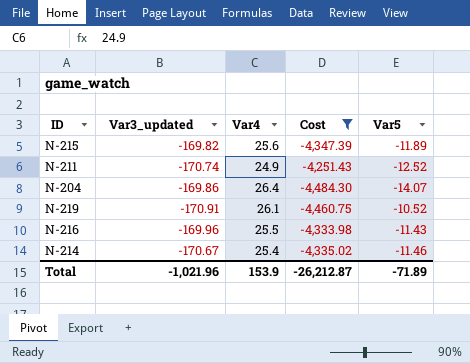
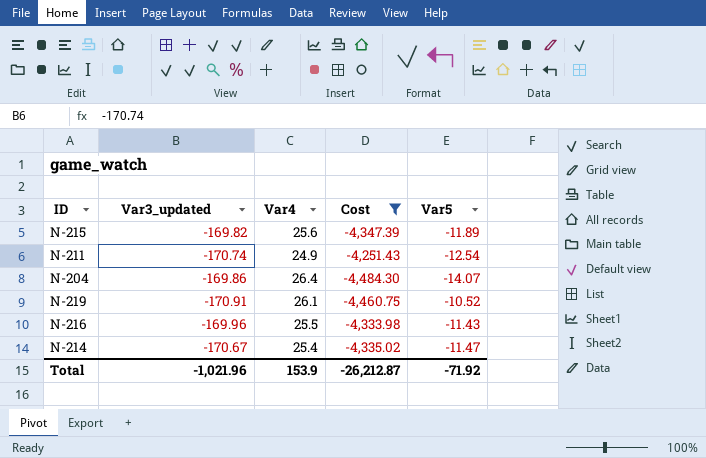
N-211 | Var5: -12.52 -> -12.54
N-214 | Var5: -11.46 -> -11.47
Total | Var5: -71.89 -> -71.92

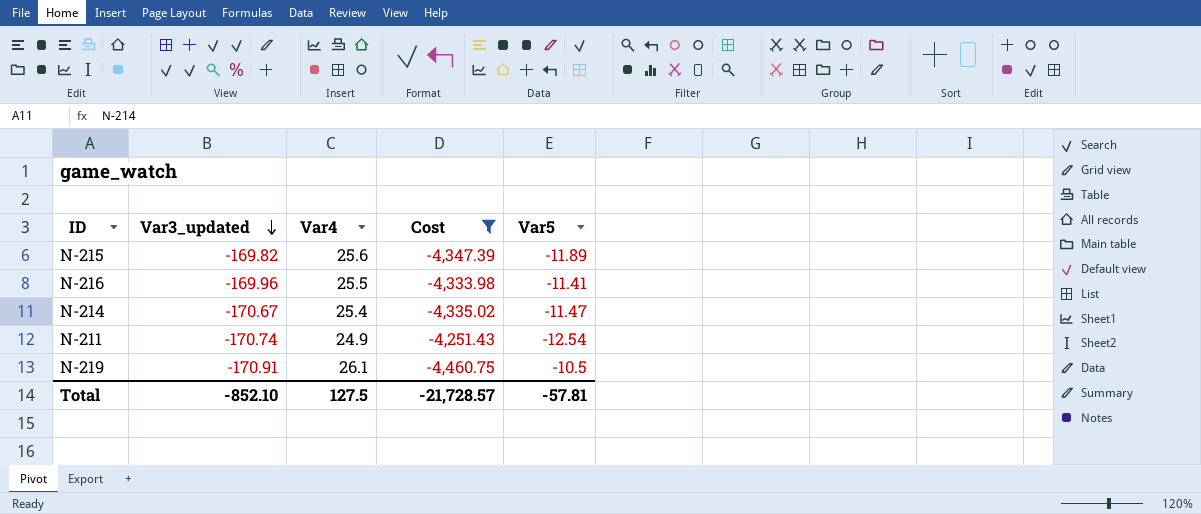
row order: none -> Var3_updated descending
row N-204: -169.86 | 26.4 | -4,484.30 | -14.07 -> none
N-216 | Var5: -11.43 -> -11.41
N-219 | Var5: -10.52 -> -10.5
Total | Var3_updated: -1,021.96 -> -852.10
Total | Var4: 153.9 -> 127.5
Total | Cost: -26,212.87 -> -21,728.57
Total | Var5: -71.92 -> -57.81

